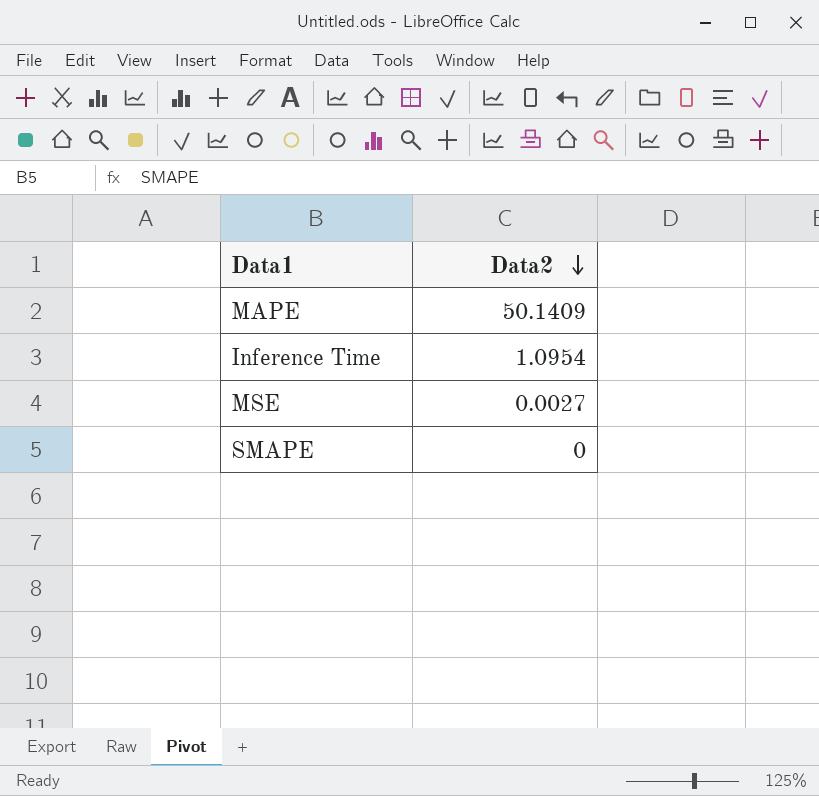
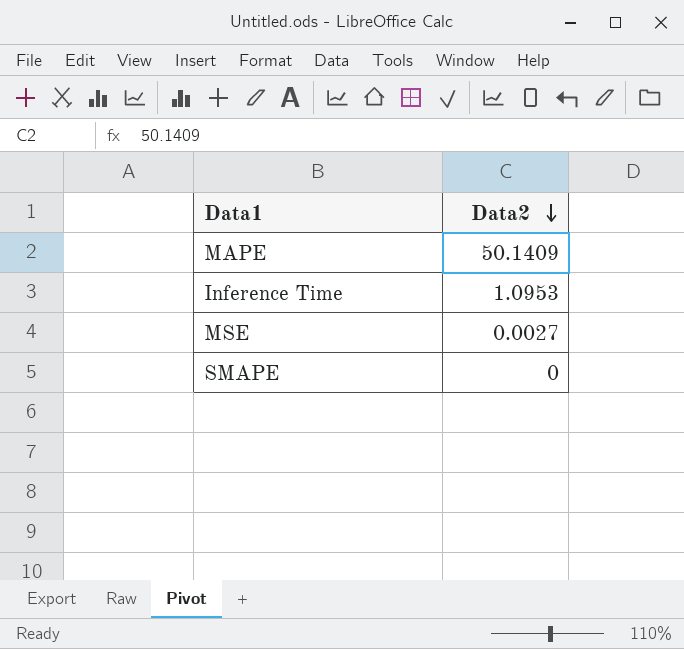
Inference Time | Data2: 1.0954 -> 1.0953

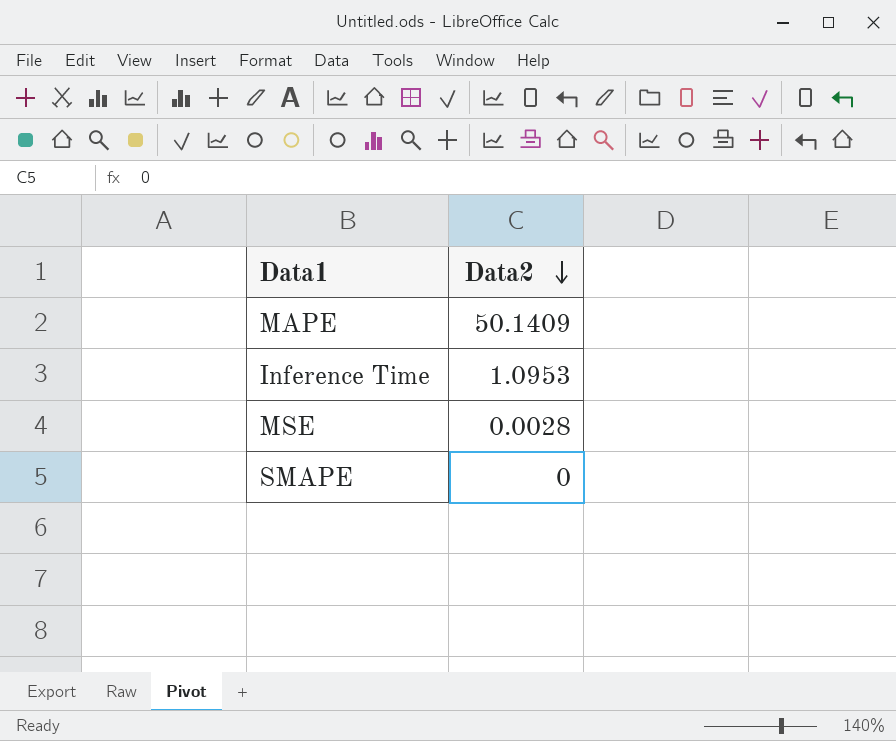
MSE | Data2: 0.0027 -> 0.0028

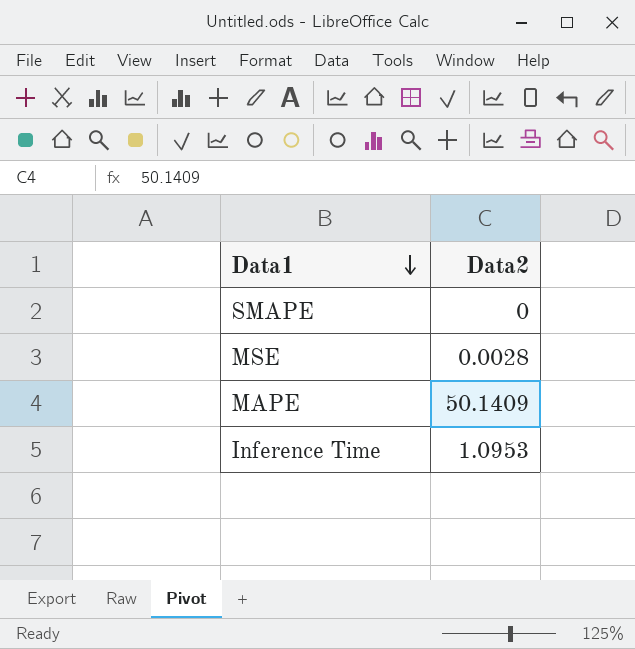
row order: Data2 descending -> Data1 descending

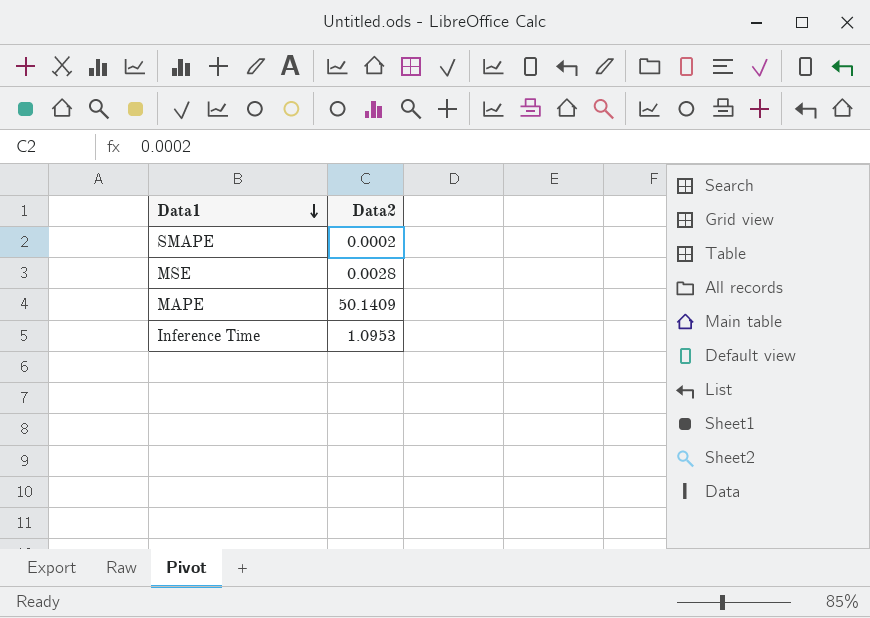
SMAPE | Data2: 0 -> 0.0002

